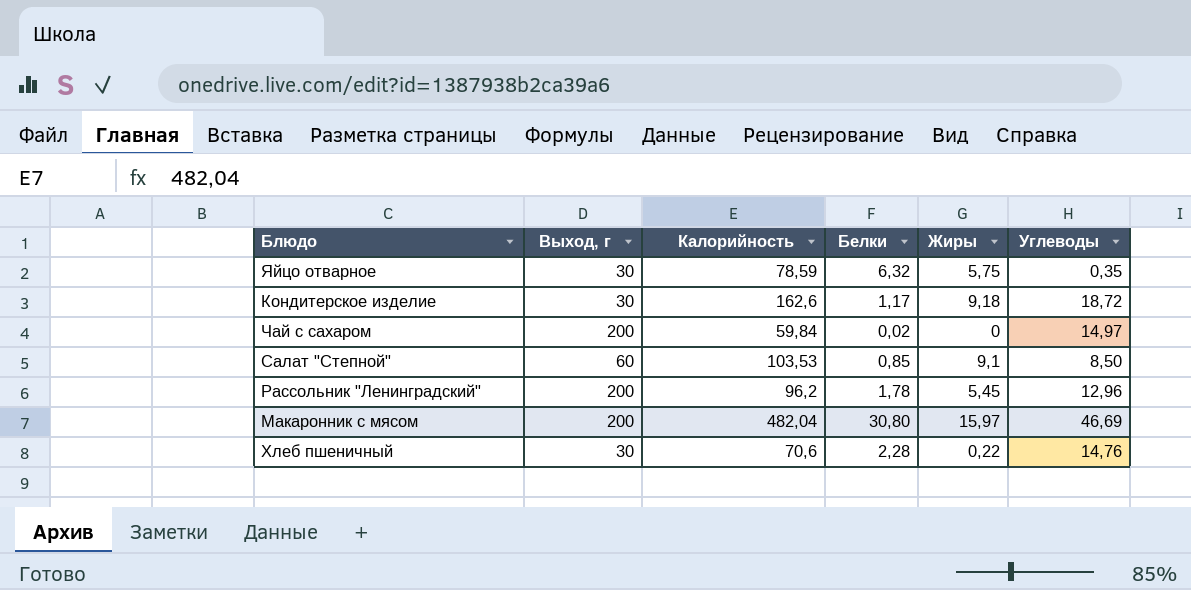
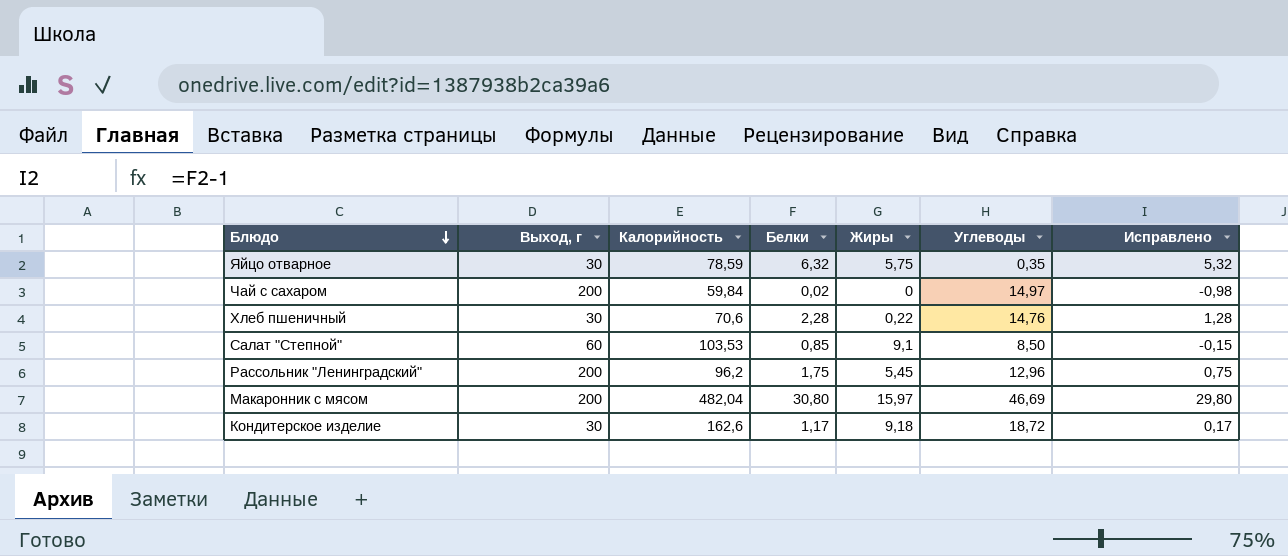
row order: none -> Блюдо descending
column Исправлено | formula: none -> [Белки] - 1
Рассольник "Ленинградский" | Белки: 1,78 -> 1,75

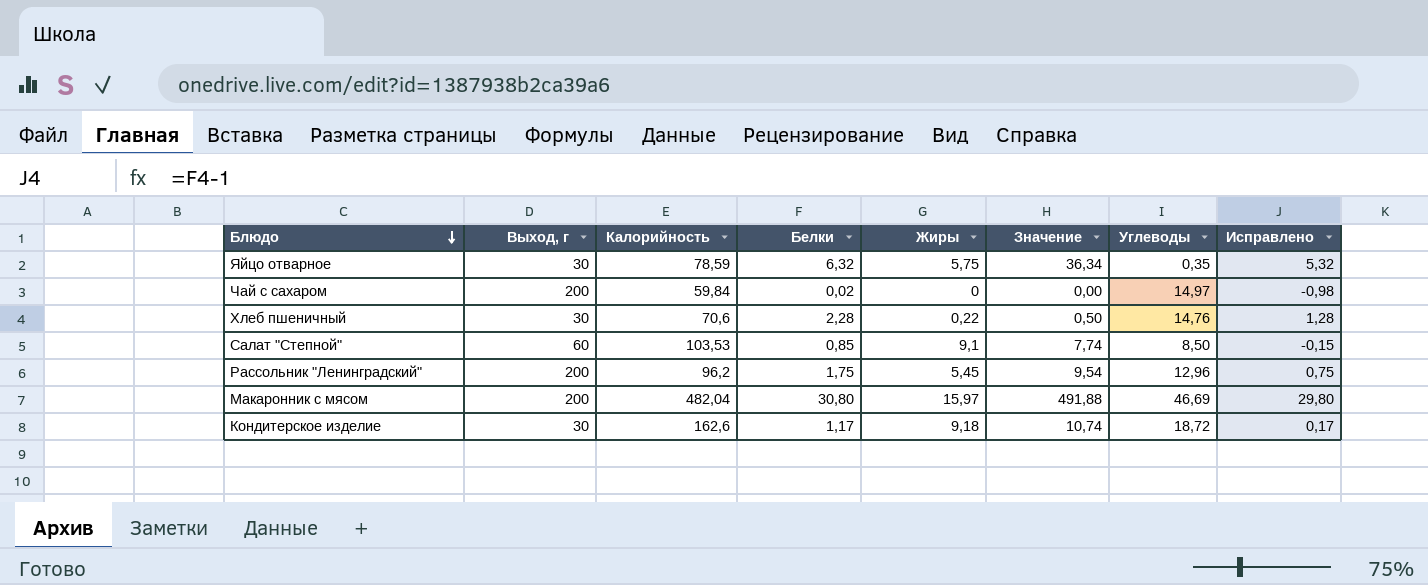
column Значение | formula: none -> [Белки] * [Жиры]

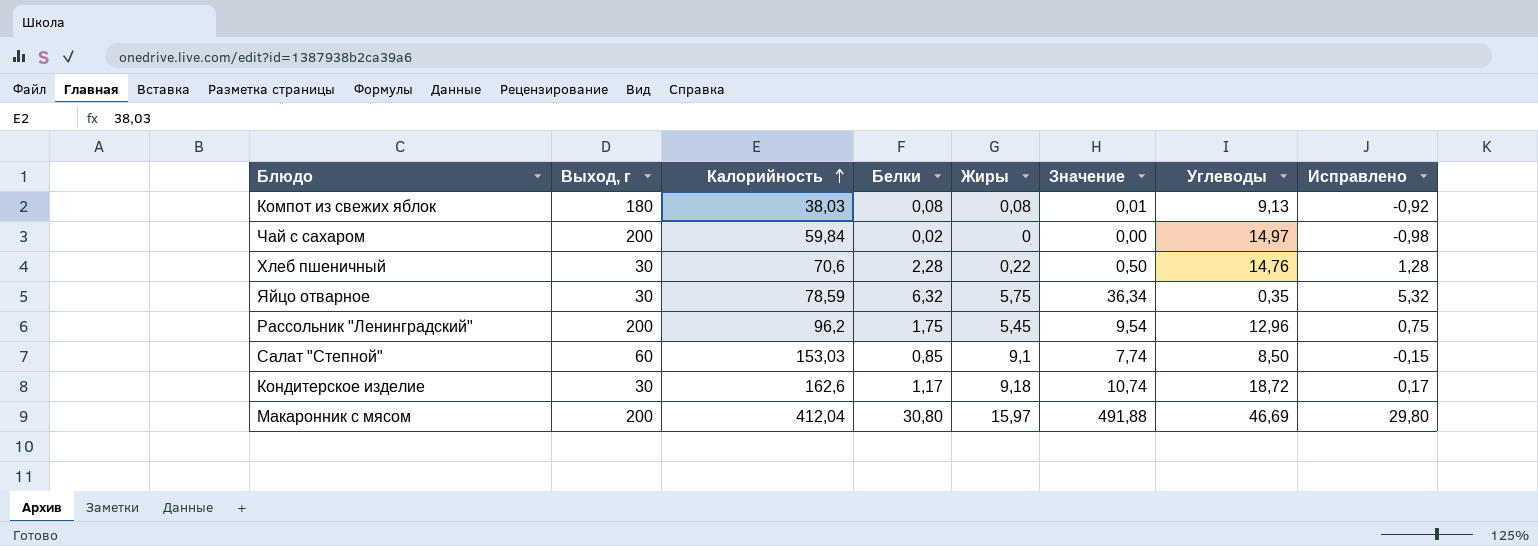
row order: Блюдо descending -> Калорийность ascending
row Компот из свежих яблок: none -> 180 | 38,03 | 0,08 | 0,08 | 0,01 | 9,13 | -0,92
Салат "Степной" | Калорийность: 103,53 -> 153,03
Макаронник с мясом | Калорийность: 482,04 -> 412,04

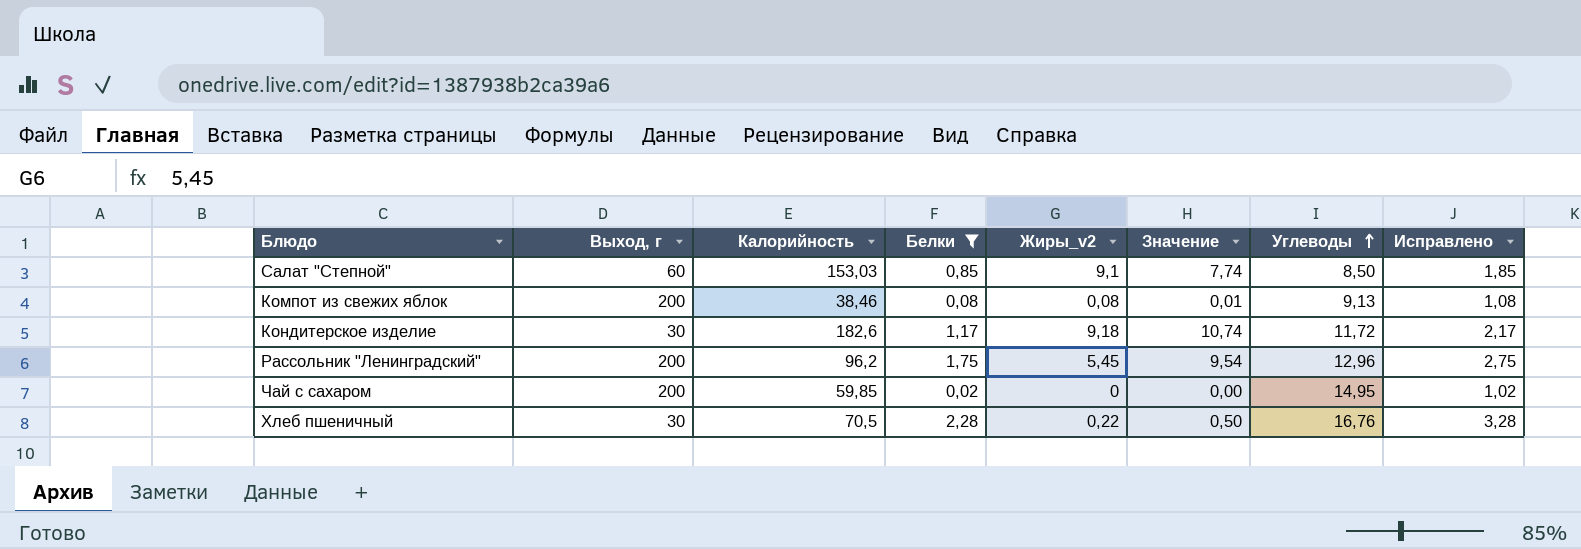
filter: none -> Белки <= 2,28
row order: Калорийность ascending -> Углеводы ascending
column name: Жиры -> Жиры_v2
column Исправлено | formula: [Белки] - 1 -> [Белки] + 1
Компот из свежих яблок | Выход, г: 180 -> 200
Компот из свежих яблок | Калорийность: 38,03 -> 38,46
Кондитерское изделие | Калорийность: 162,6 -> 182,6
Кондитерское изделие | Углеводы: 18,72 -> 11,72
Чай с сахаром | Калорийность: 59,84 -> 59,85
Чай с сахаром | Углеводы: 14,97 -> 14,95
Хлеб пшеничный | Калорийность: 70,6 -> 70,5
Хлеб пшеничный | Углеводы: 14,76 -> 16,76

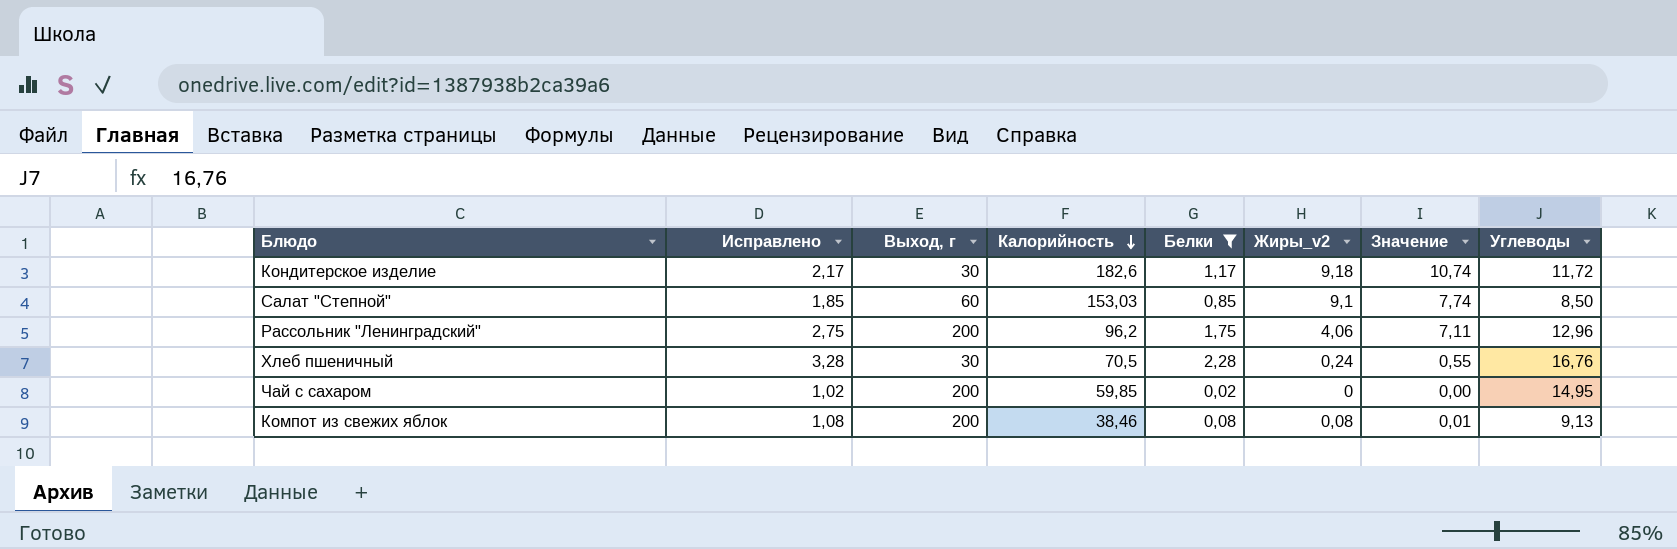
row order: Углеводы ascending -> Калорийность descending
column Исправлено | position: 8 -> 2
Рассольник "Ленинградский" | Жиры_v2: 5,45 -> 4,06
Рассольник "Ленинградский" | Значение: 9,54 -> 7,11
Хлеб пшеничный | Жиры_v2: 0,22 -> 0,24
Хлеб пшеничный | Значение: 0,50 -> 0,55

